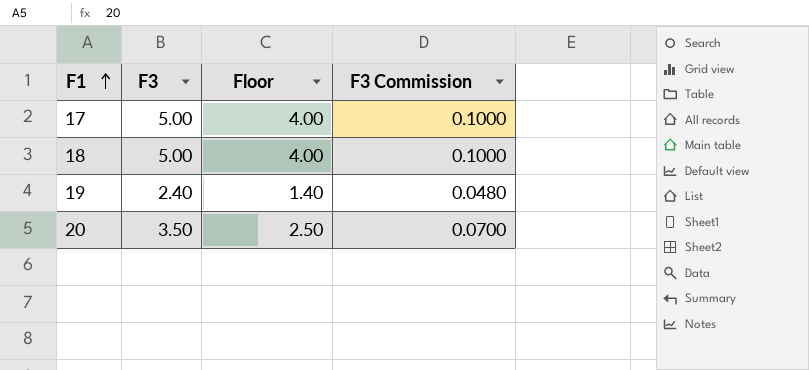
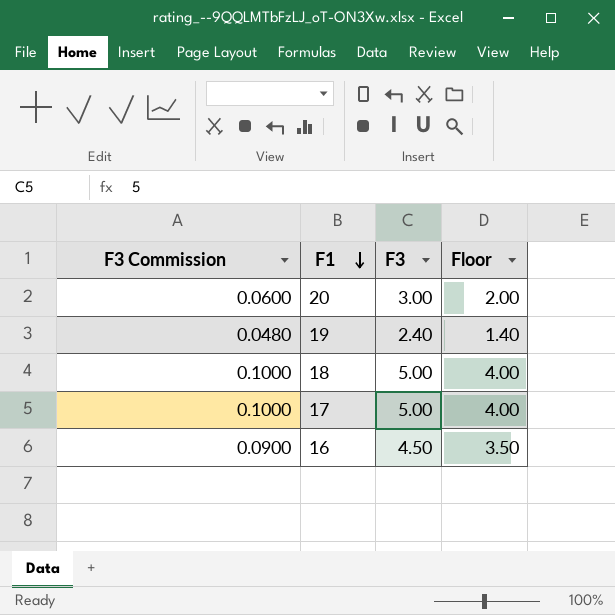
row order: F1 ascending -> F1 descending
column F3 Commission | position: 4 -> 1
20 | F3 Commission: 0.0700 -> 0.0600
20 | F3: 3.50 -> 3.00
20 | Floor: 2.50 -> 2.00
row 16: none -> 0.0900 | 4.50 | 3.50

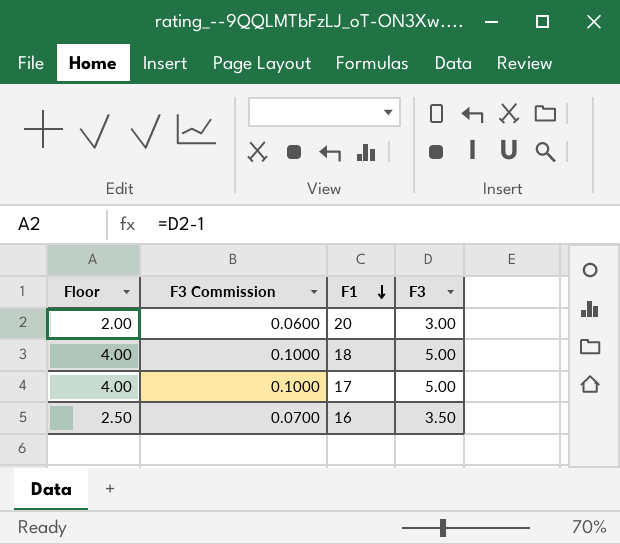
column Floor | position: 4 -> 1
row 19: 0.0480 | 2.40 | 1.40 -> none
16 | Floor: 3.50 -> 2.50
16 | F3 Commission: 0.0900 -> 0.0700
16 | F3: 4.50 -> 3.50

